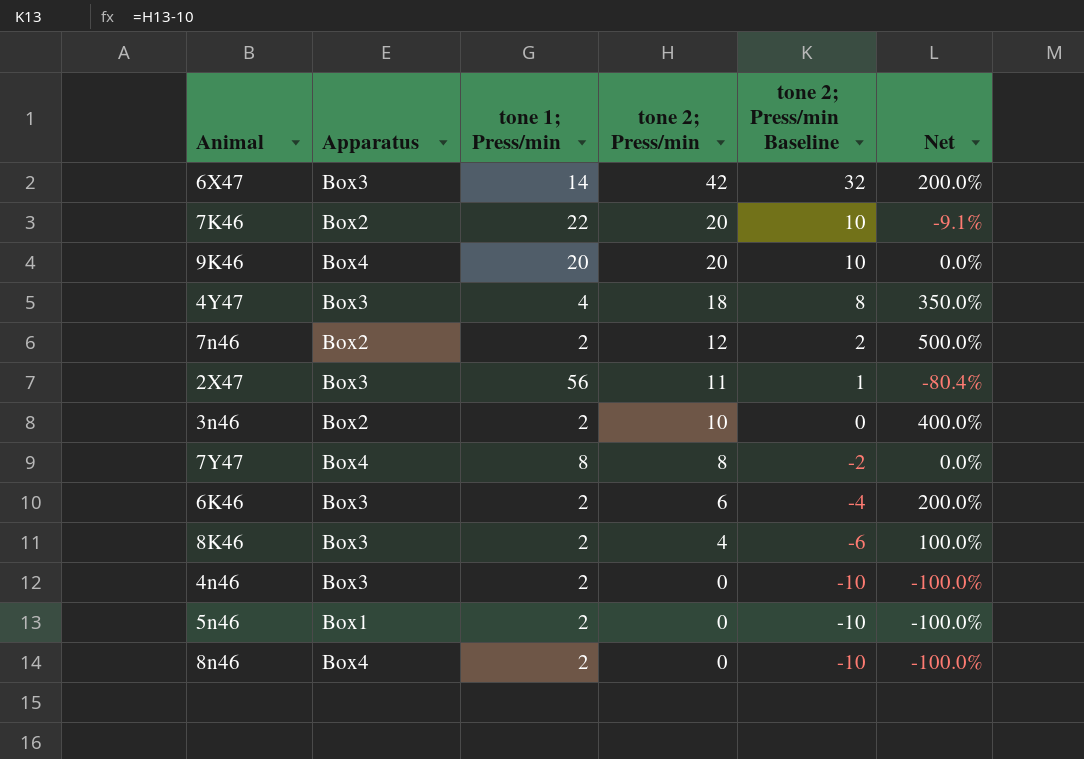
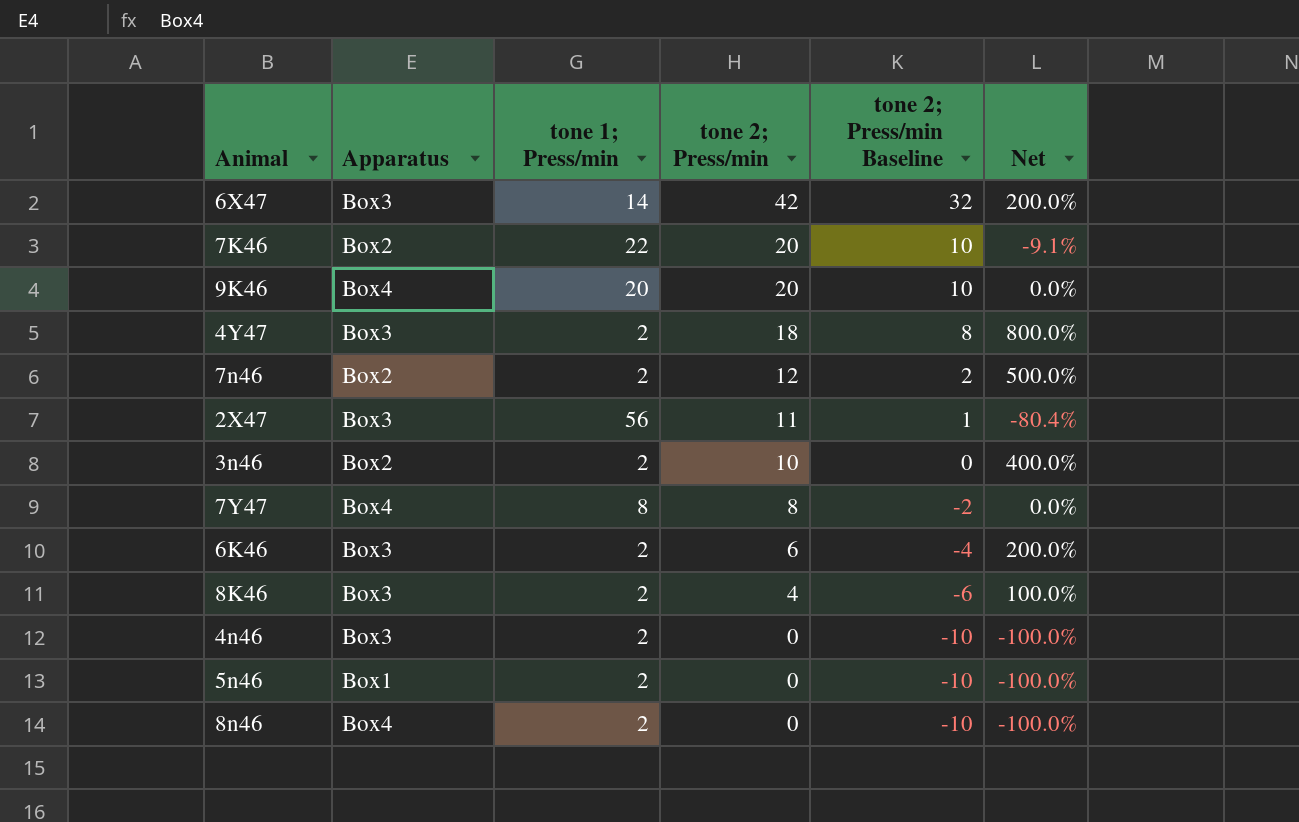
4Y47 | tone 1; Press/min: 4 -> 2
4Y47 | Net: 350.0% -> 800.0%

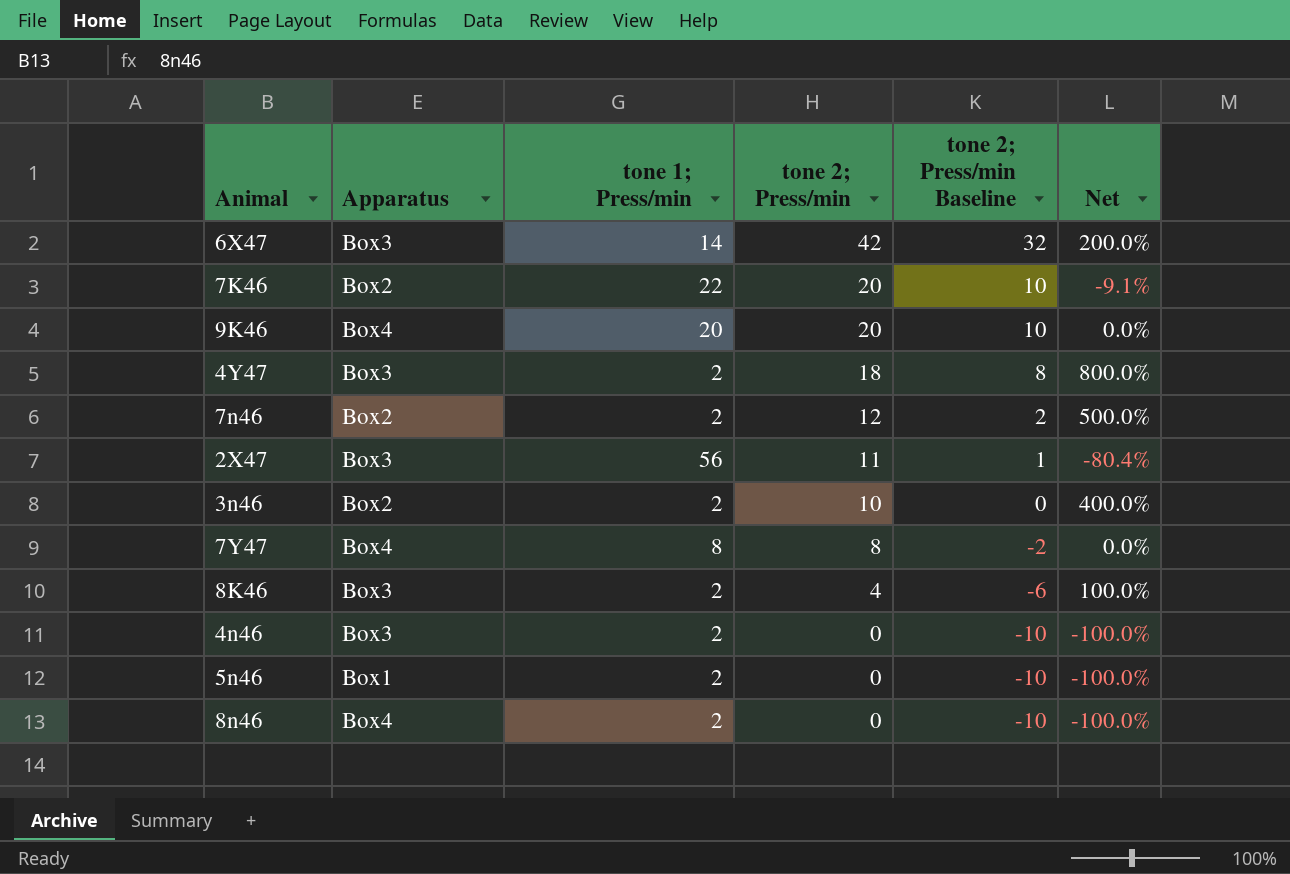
row 6K46: Box3 | 2 | 6 | -4 | 200.0% -> none

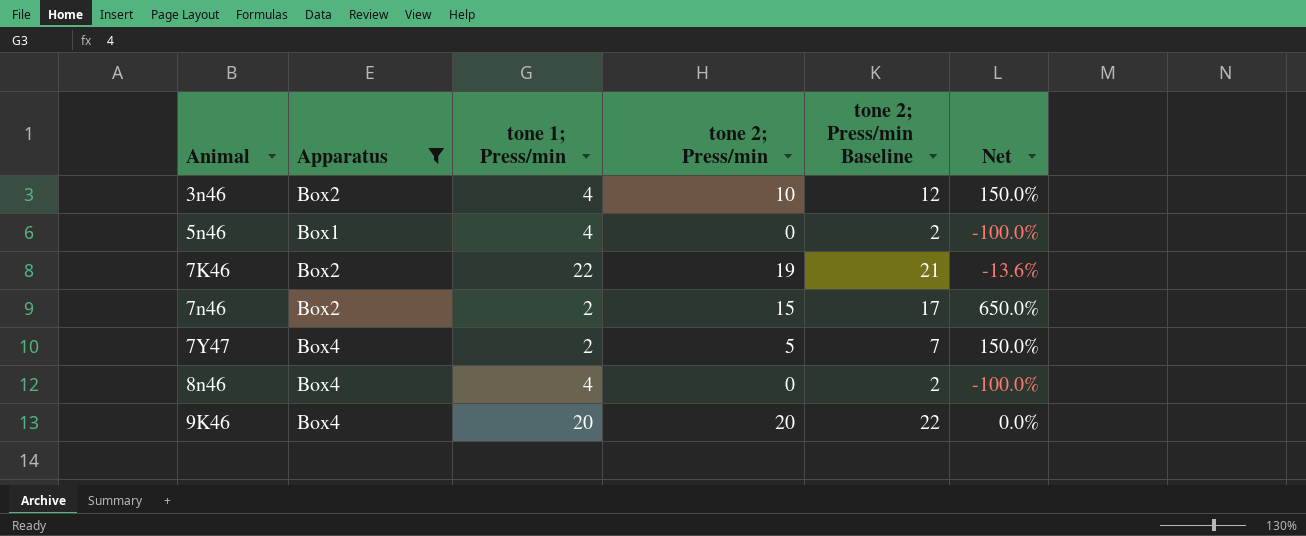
filter: none -> Apparatus != Box3
row order: tone 2; Press/min descending -> Animal ascending
column tone 2; Press/min Baseline | formula: [tone 2; Press/min] - 10 -> [tone 2; Press/min] + 2
3n46 | tone 1; Press/min: 2 -> 4
3n46 | Net: 400.0% -> 150.0%
5n46 | tone 1; Press/min: 2 -> 4
7K46 | tone 2; Press/min: 20 -> 19
7K46 | Net: -9.1% -> -13.6%
7n46 | tone 2; Press/min: 12 -> 15
7n46 | Net: 500.0% -> 650.0%
7Y47 | tone 1; Press/min: 8 -> 2
7Y47 | tone 2; Press/min: 8 -> 5
7Y47 | Net: 0.0% -> 150.0%
8n46 | tone 1; Press/min: 2 -> 4

